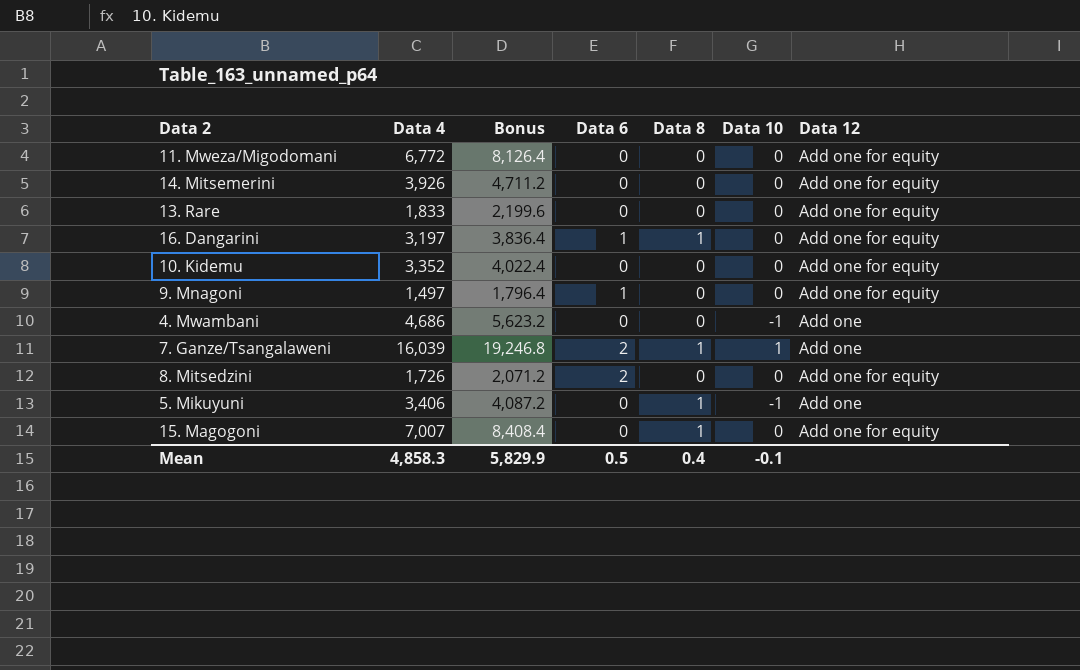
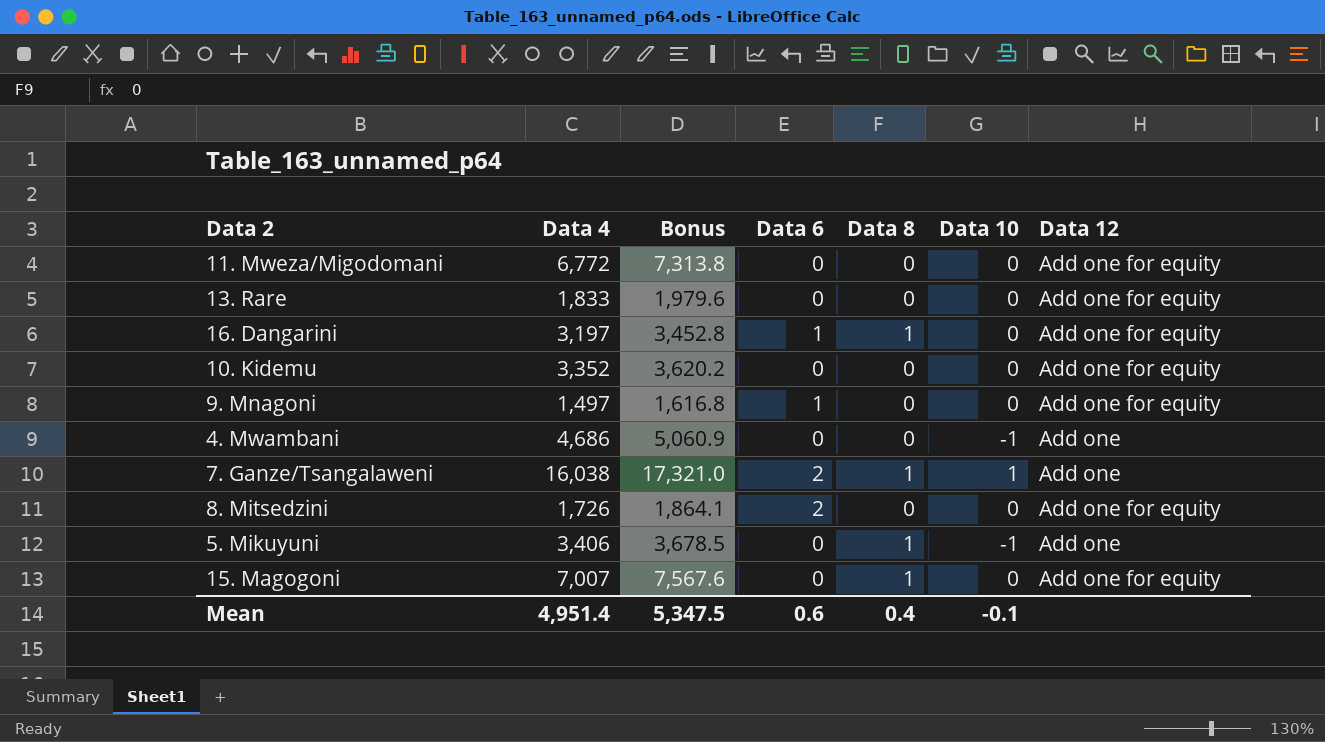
column Bonus | formula: [Data 4] * 1.2 -> [Data 4] * 1.08
row 14. Mitsemerini: 3,926 | 4,711.2 | 0 | 0 | 0 | Add one for equity -> none
7. Ganze/Tsangalaweni | Data 4: 16,039 -> 16,038
Mean | Data 4: 4,858.3 -> 4,951.4
Mean | Bonus: 5,829.9 -> 5,347.5
Mean | Data 6: 0.5 -> 0.6

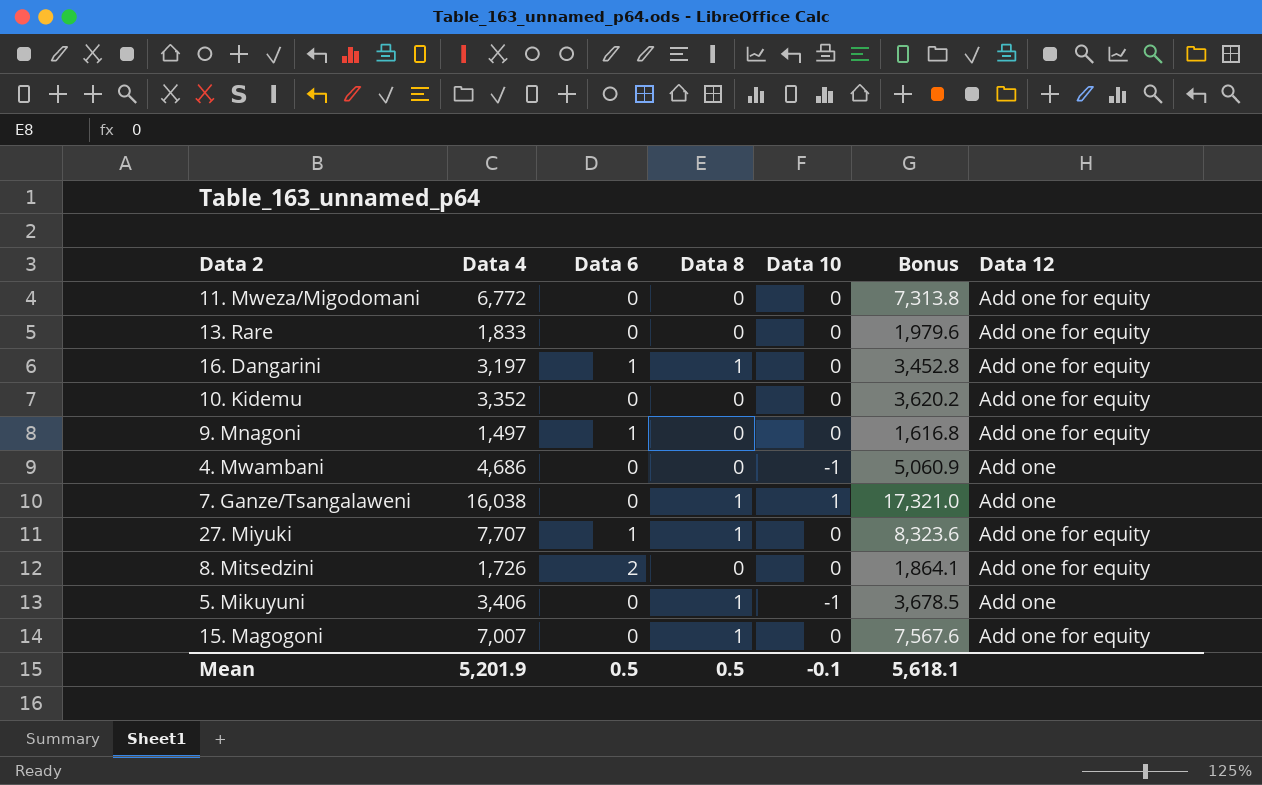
column Bonus | position: 3 -> 6
7. Ganze/Tsangalaweni | Data 6: 2 -> 0
row 27. Miyuki: none -> 7,707 | 1 | 1 | 0 | 8,323.6 | Add one for equity
Mean | Data 4: 4,951.4 -> 5,201.9
Mean | Data 6: 0.6 -> 0.5
Mean | Data 8: 0.4 -> 0.5
Mean | Bonus: 5,347.5 -> 5,618.1

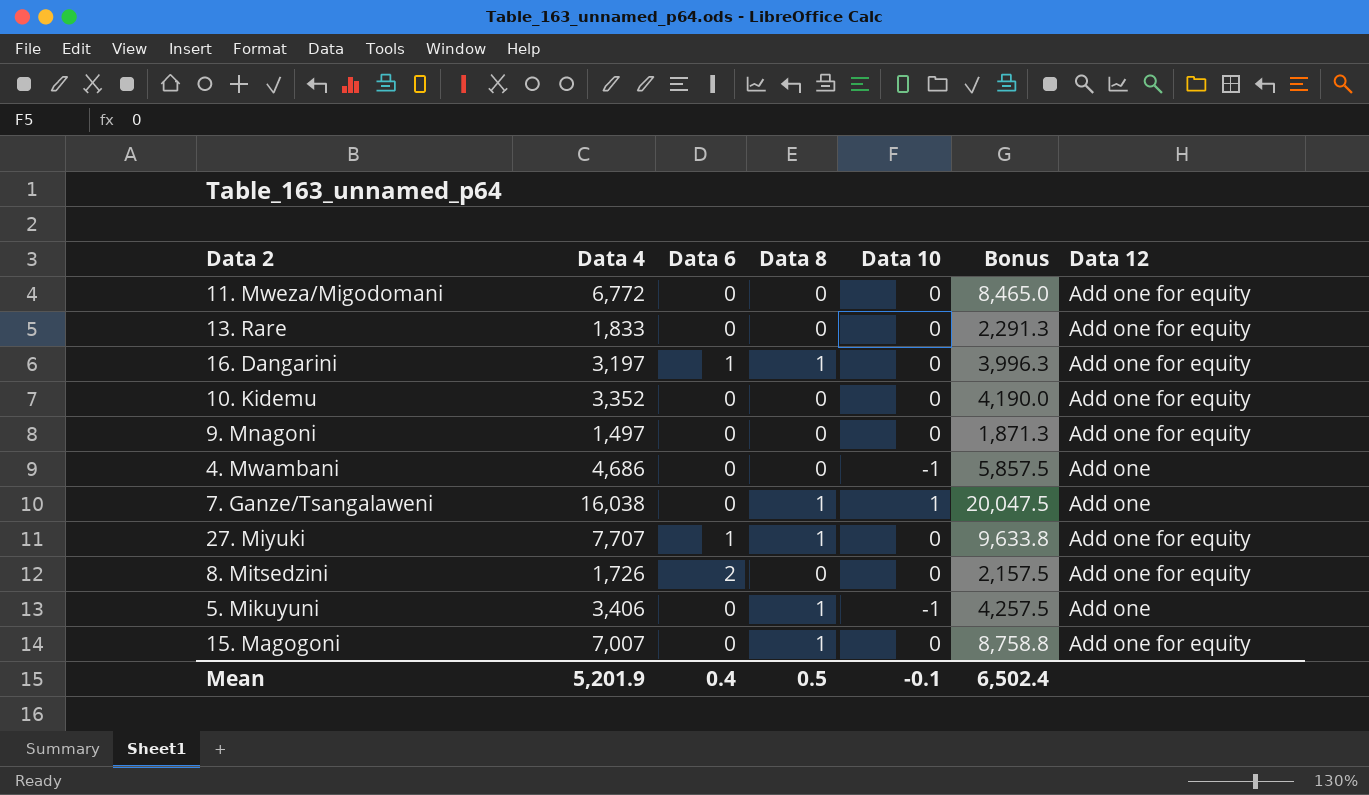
column Bonus | formula: [Data 4] * 1.08 -> [Data 4] * 1.25
9. Mnagoni | Data 6: 1 -> 0
Mean | Data 6: 0.5 -> 0.4
Mean | Bonus: 5,618.1 -> 6,502.4

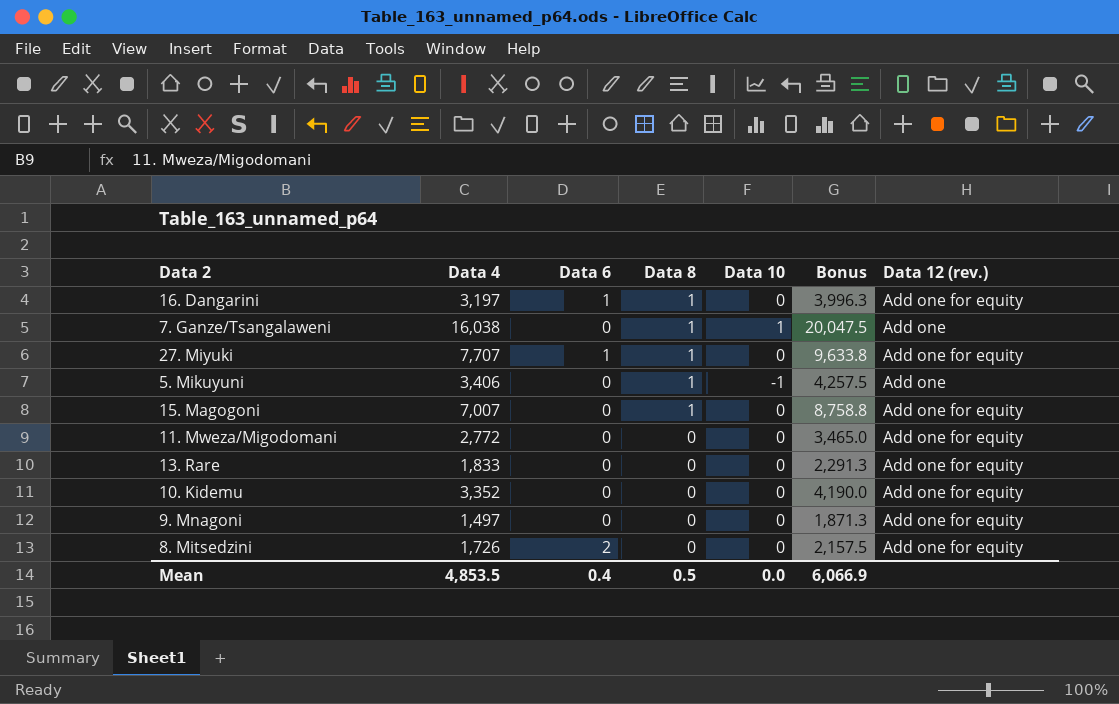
row order: none -> Data 8 descending
column name: Data 12 -> Data 12 (rev.)
row 4. Mwambani: 4,686 | 0 | 0 | -1 | 5,857.5 | Add one -> none
11. Mweza/Migodomani | Data 4: 6,772 -> 2,772
11. Mweza/Migodomani | Bonus: 8,465.0 -> 3,465.0
Mean | Data 4: 5,201.9 -> 4,853.5
Mean | Data 10: -0.1 -> 0.0
Mean | Bonus: 6,502.4 -> 6,066.9

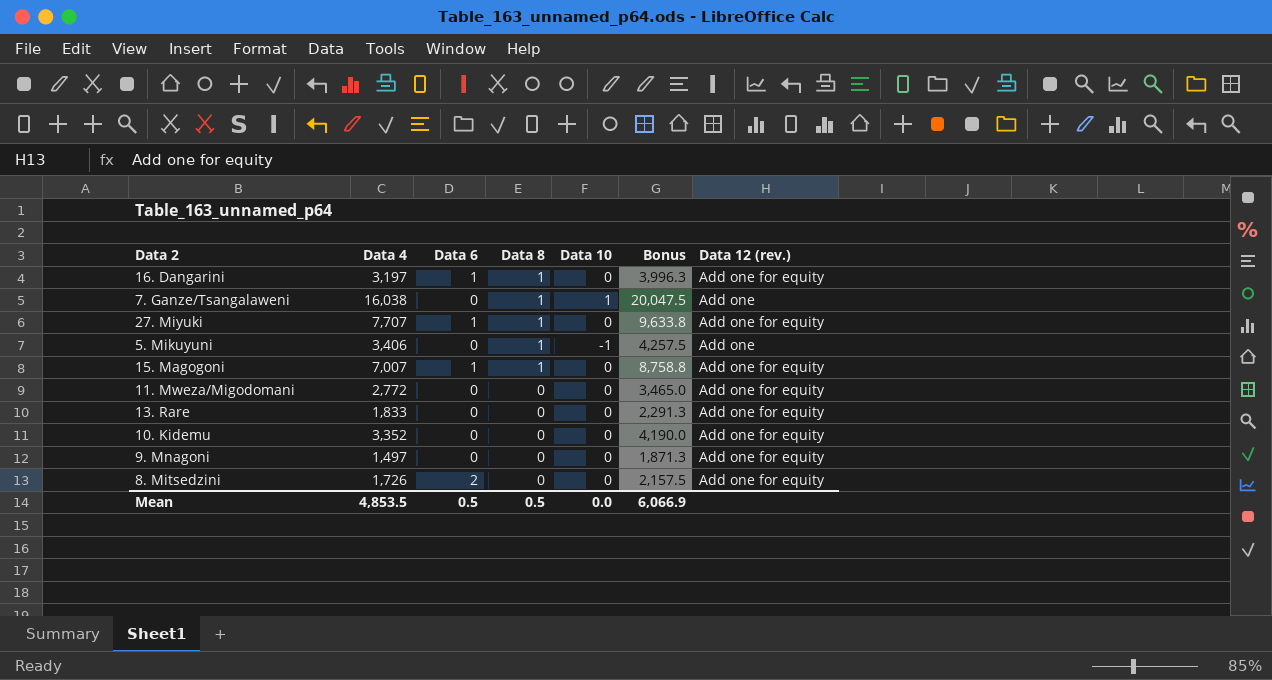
15. Magogoni | Data 6: 0 -> 1
Mean | Data 6: 0.4 -> 0.5

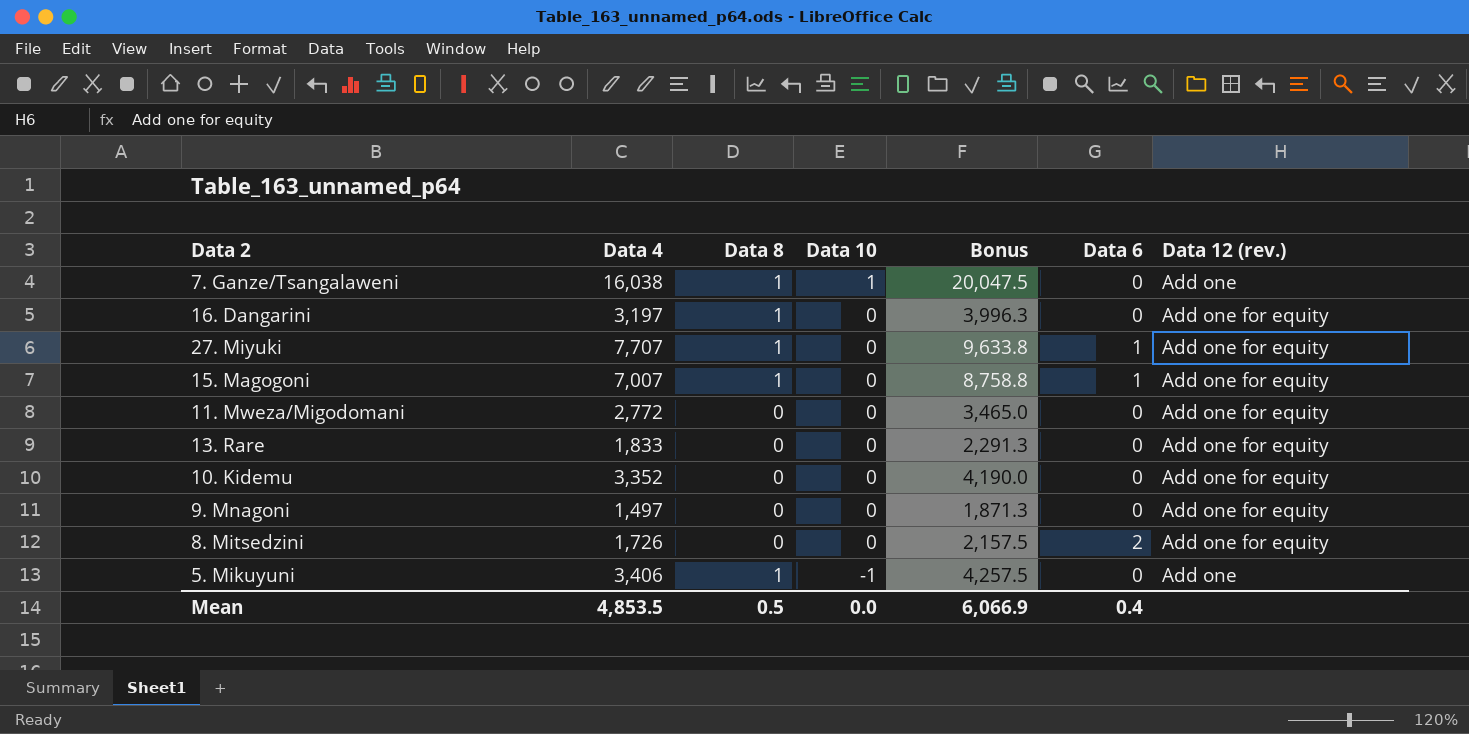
row order: Data 8 descending -> Data 10 descending
column Data 6 | position: 3 -> 6
16. Dangarini | Data 6: 1 -> 0
Mean | Data 6: 0.5 -> 0.4

